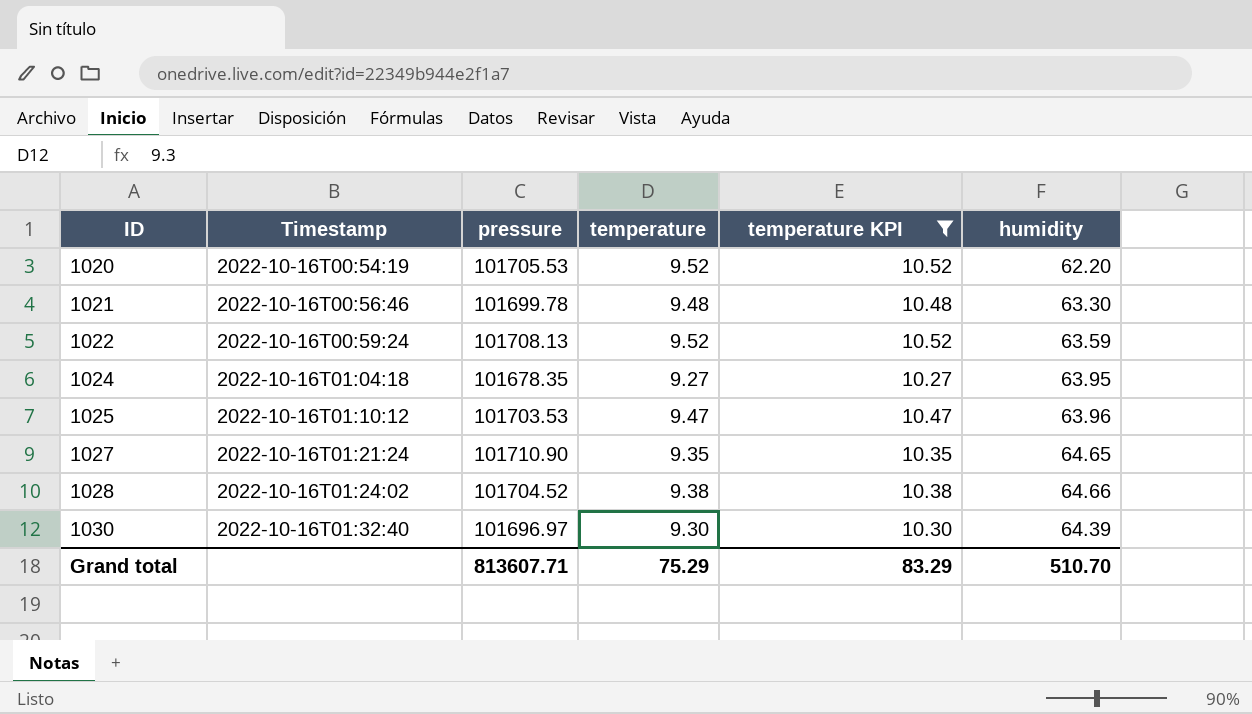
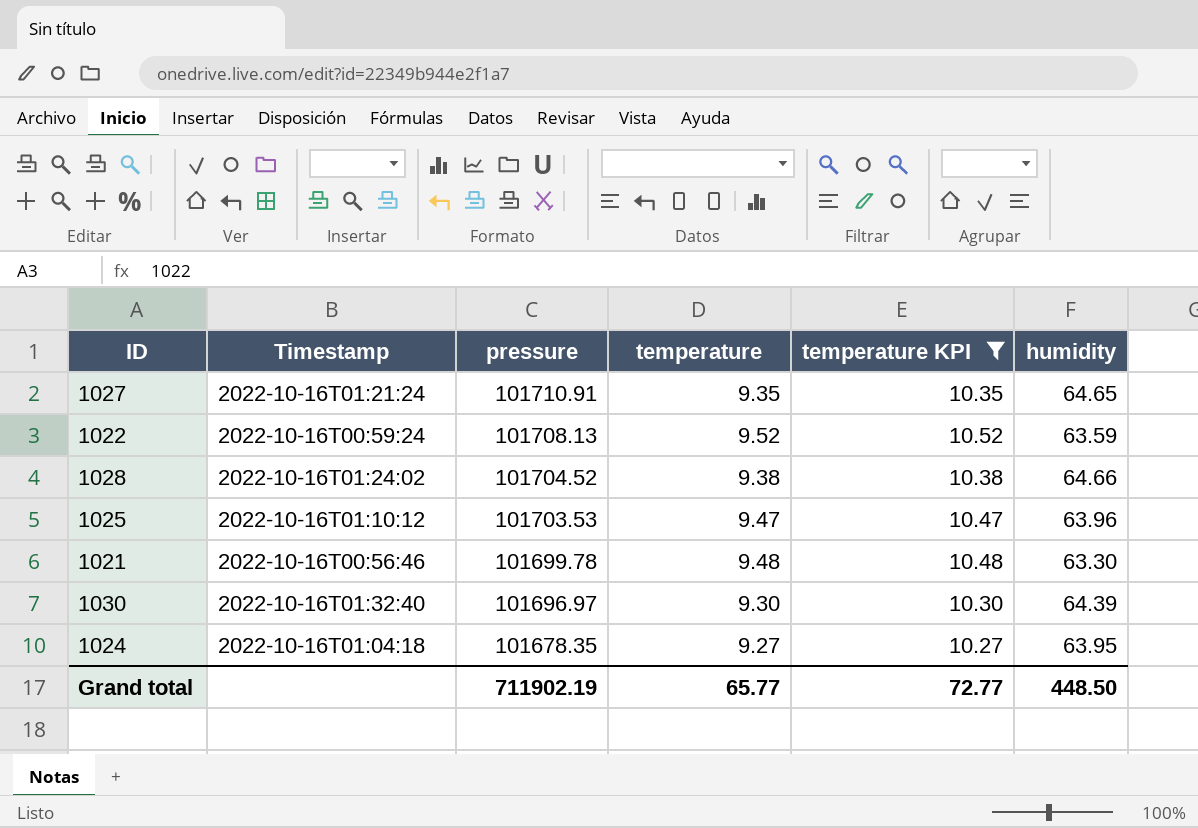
row order: ID ascending -> pressure descending
row 1020: 2022-10-16T00:54:19 | 101705.53 | 9.52 | 10.52 | 62.20 -> none
1027 | pressure: 101710.90 -> 101710.91
Grand total | pressure: 813607.71 -> 711902.19
Grand total | temperature: 75.29 -> 65.77
Grand total | temperature KPI: 83.29 -> 72.77
Grand total | humidity: 510.70 -> 448.50

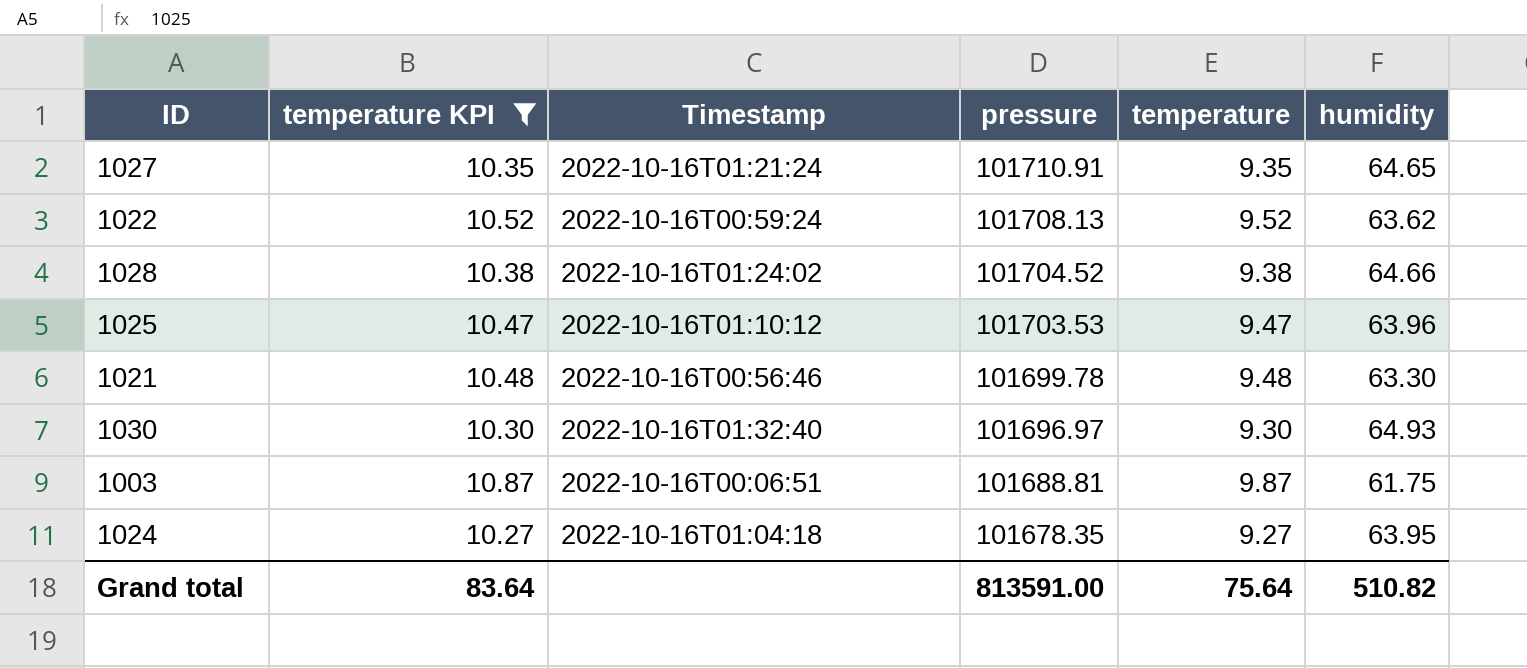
column temperature KPI | position: 5 -> 2
1022 | humidity: 63.59 -> 63.62
1030 | humidity: 64.39 -> 64.93
row 1003: none -> 10.87 | 2022-10-16T00:06:51 | 101688.81 | 9.87 | 61.75
Grand total | temperature KPI: 72.77 -> 83.64
Grand total | pressure: 711902.19 -> 813591.00
Grand total | temperature: 65.77 -> 75.64
Grand total | humidity: 448.50 -> 510.82

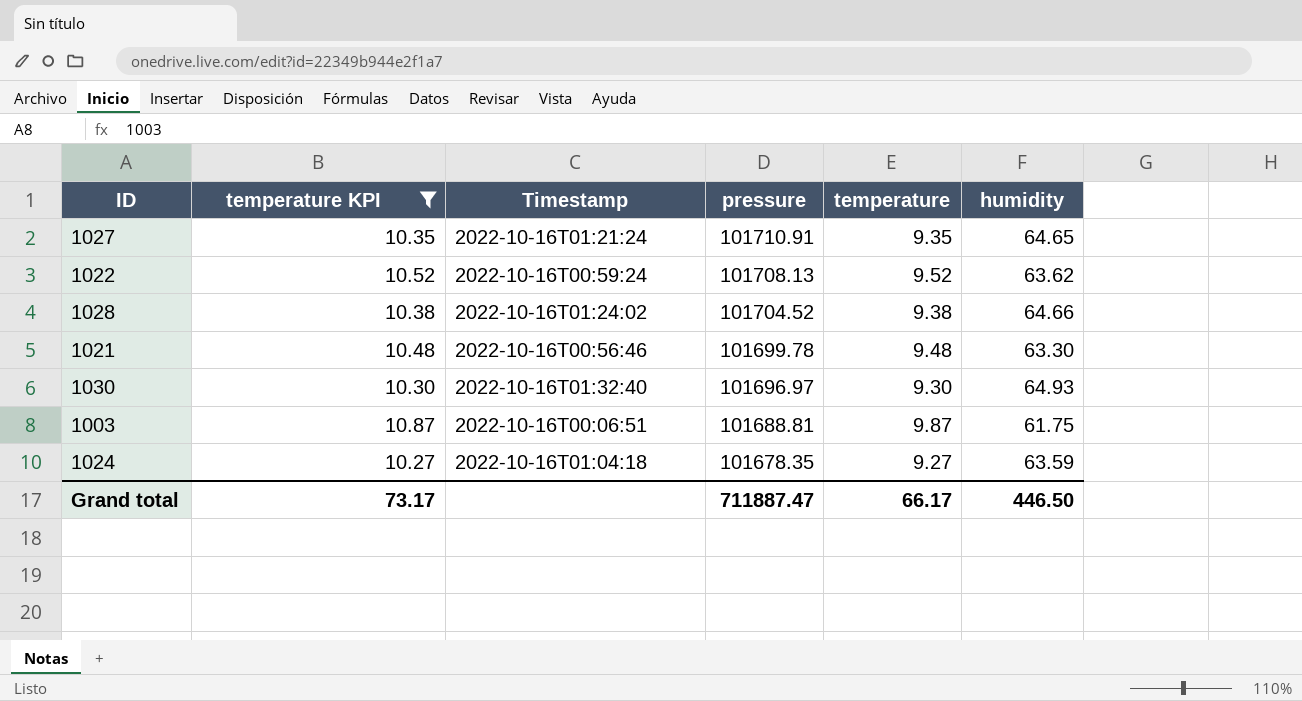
row 1025: 10.47 | 2022-10-16T01:10:12 | 101703.53 | 9.47 | 63.96 -> none
1024 | humidity: 63.95 -> 63.59
Grand total | temperature KPI: 83.64 -> 73.17
Grand total | pressure: 813591.00 -> 711887.47
Grand total | temperature: 75.64 -> 66.17
Grand total | humidity: 510.82 -> 446.50

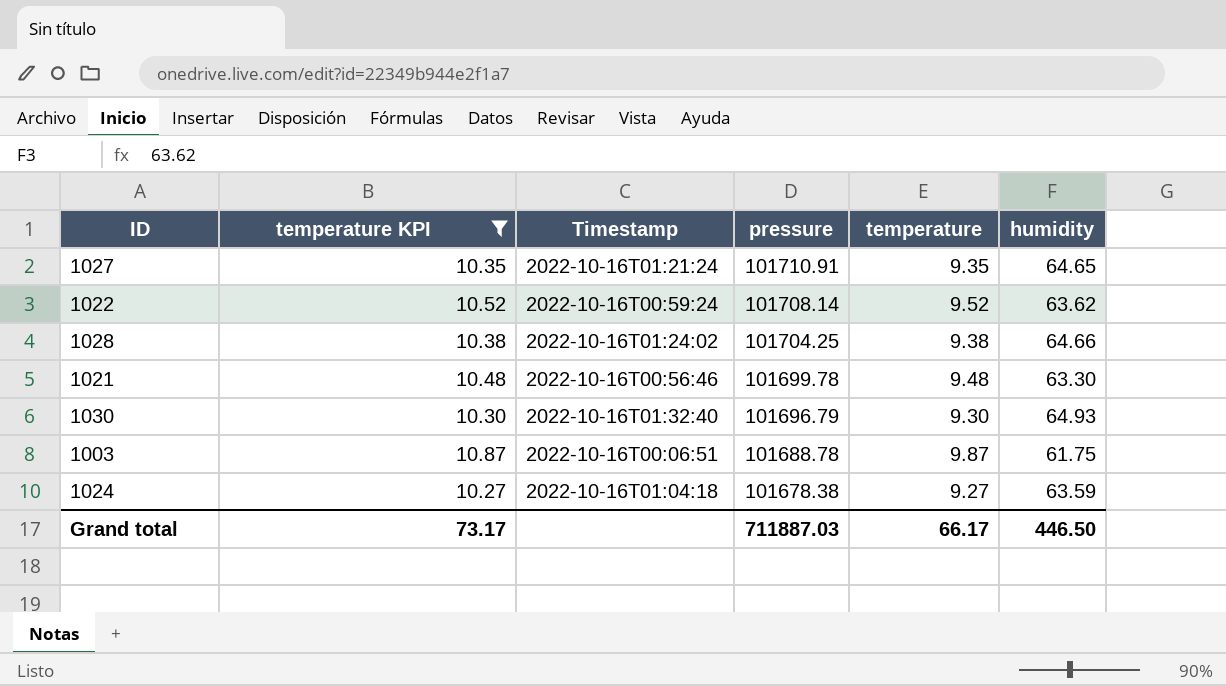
1022 | pressure: 101708.13 -> 101708.14
1028 | pressure: 101704.52 -> 101704.25
1030 | pressure: 101696.97 -> 101696.79
1003 | pressure: 101688.81 -> 101688.78
1024 | pressure: 101678.35 -> 101678.38
Grand total | pressure: 711887.47 -> 711887.03

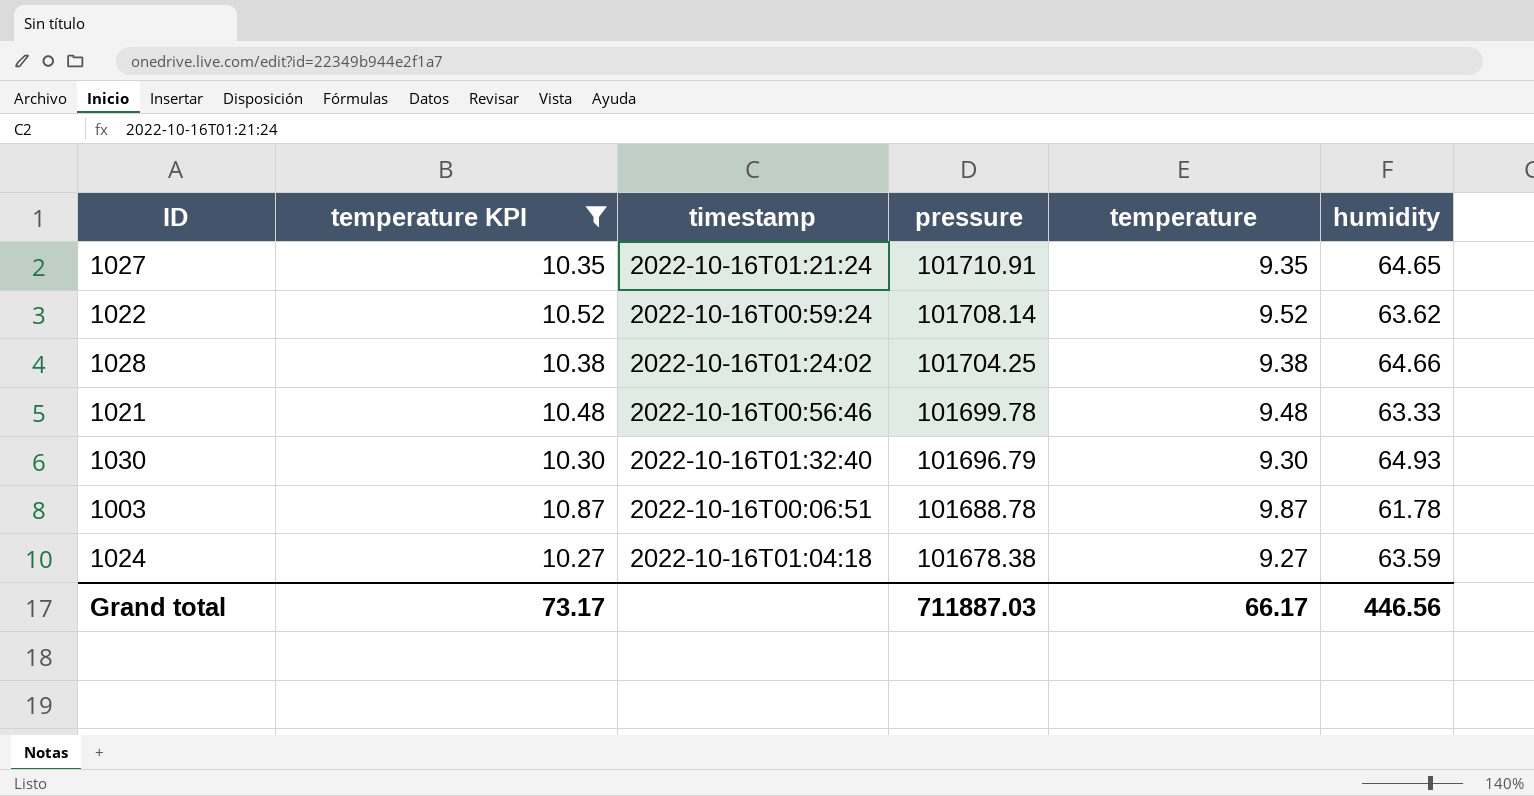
column name: Timestamp -> timestamp
1021 | humidity: 63.30 -> 63.33
1003 | humidity: 61.75 -> 61.78
Grand total | humidity: 446.50 -> 446.56

